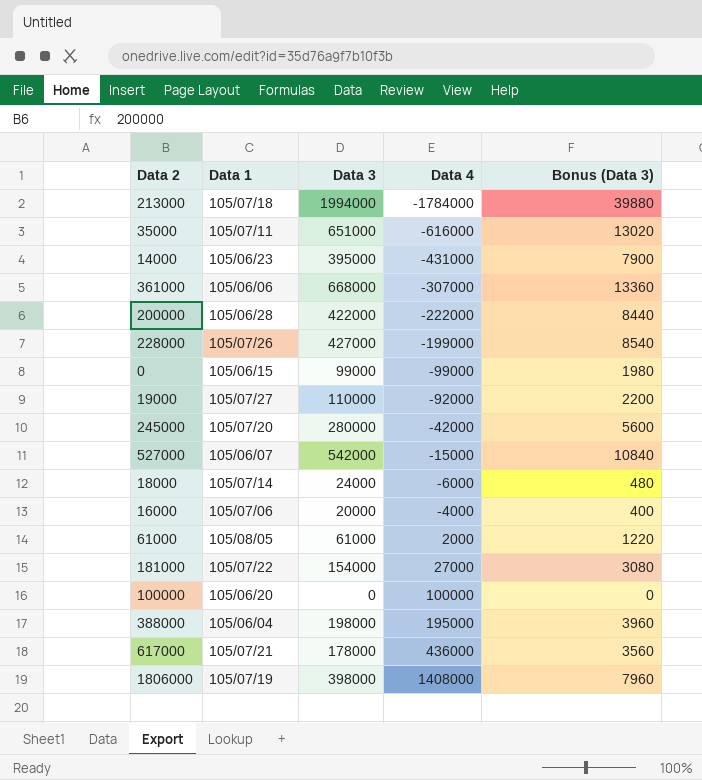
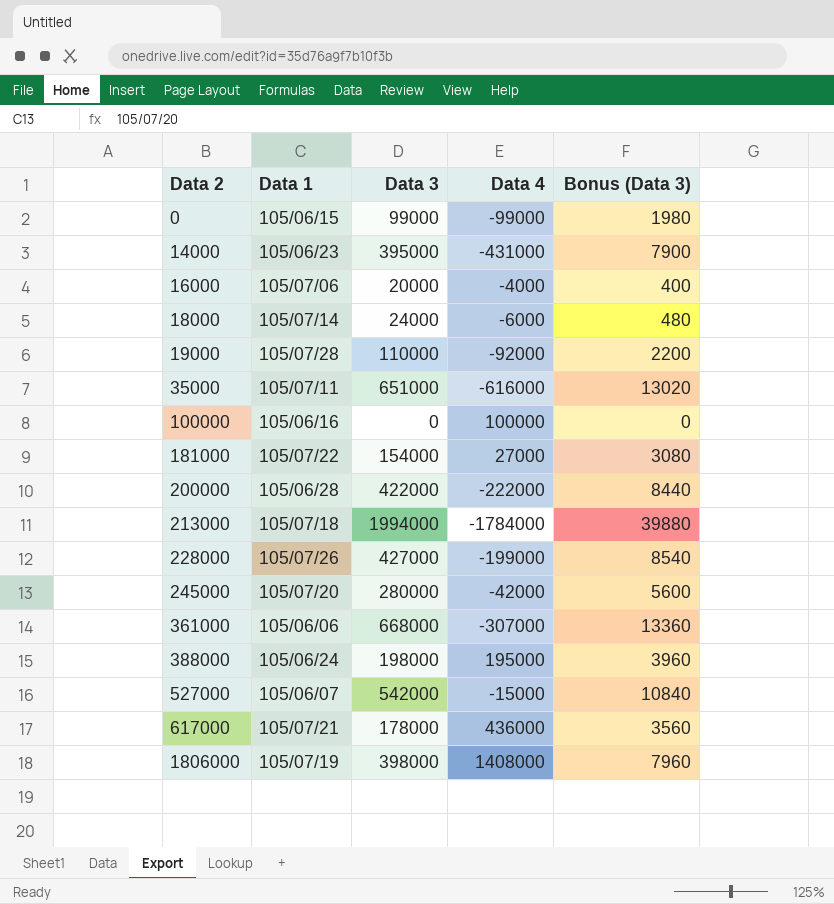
row order: Data 4 ascending -> Data 2 ascending
row 61000: 105/08/05 | 61000 | 2000 | 1220 -> none
19000 | Data 1: 105/07/27 -> 105/07/28
100000 | Data 1: 105/06/20 -> 105/06/16
388000 | Data 1: 105/06/04 -> 105/06/24

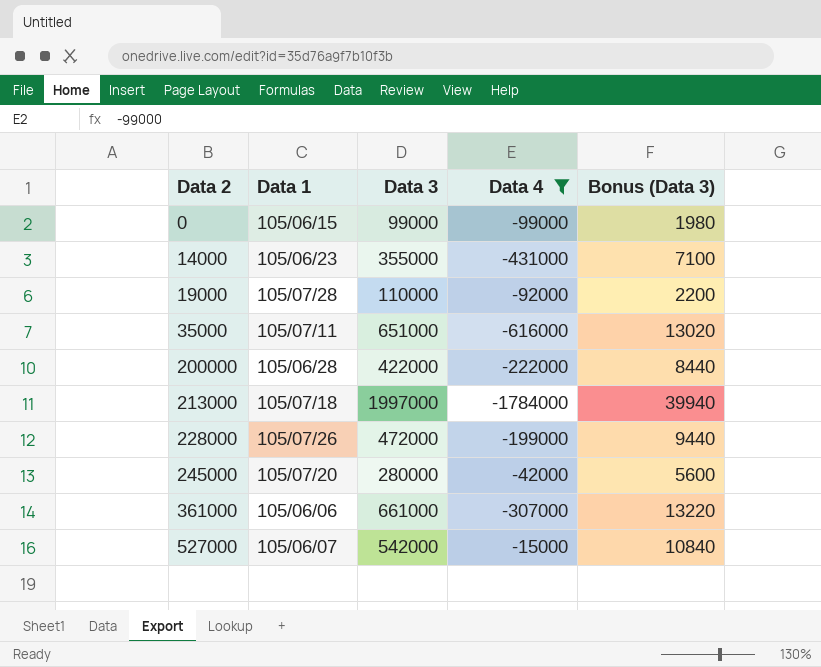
filter: none -> Data 4 <= -15000
14000 | Data 3: 395000 -> 355000
14000 | Bonus (Data 3): 7900 -> 7100
213000 | Data 3: 1994000 -> 1997000
213000 | Bonus (Data 3): 39880 -> 39940
228000 | Data 3: 427000 -> 472000
228000 | Bonus (Data 3): 8540 -> 9440
361000 | Data 3: 668000 -> 661000
361000 | Bonus (Data 3): 13360 -> 13220

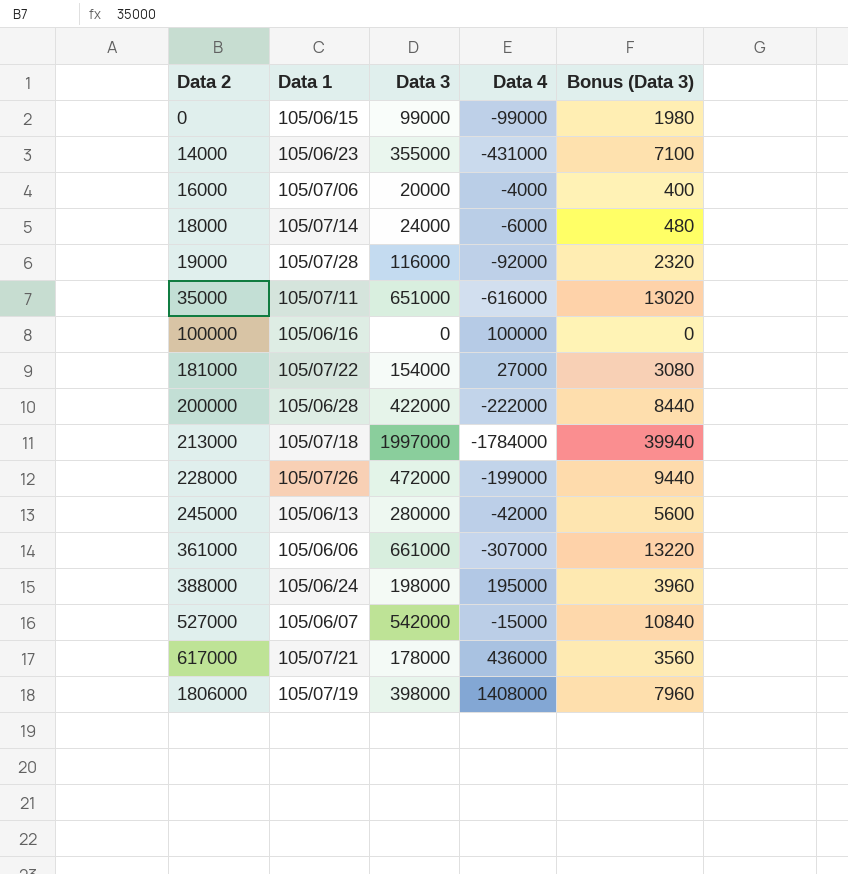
filter: Data 4 <= -15000 -> none
19000 | Data 3: 110000 -> 116000
19000 | Bonus (Data 3): 2200 -> 2320
245000 | Data 1: 105/07/20 -> 105/06/13

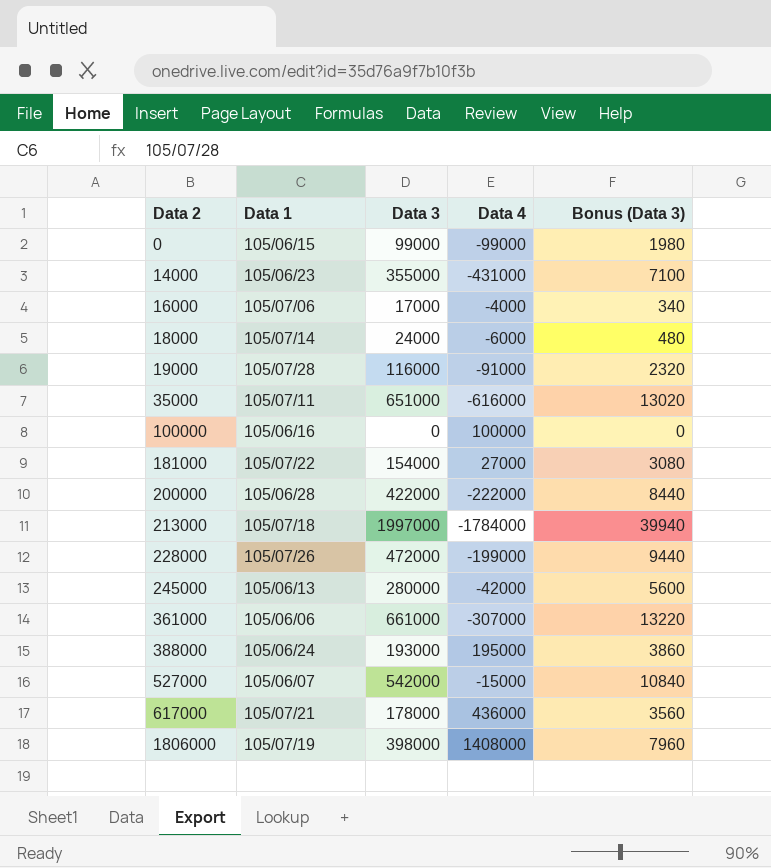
16000 | Data 3: 20000 -> 17000
16000 | Bonus (Data 3): 400 -> 340
19000 | Data 4: -92000 -> -91000
388000 | Data 3: 198000 -> 193000
388000 | Bonus (Data 3): 3960 -> 3860

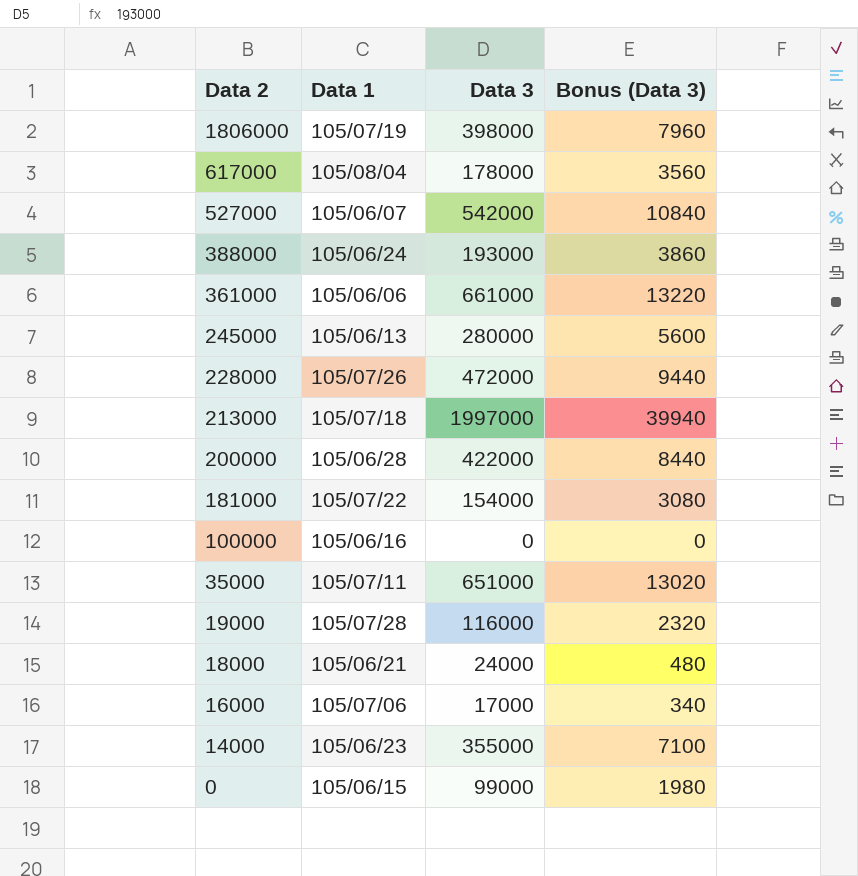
row order: Data 2 ascending -> Data 2 descending
column Data 4 | position: 4 -> none
617000 | Data 1: 105/07/21 -> 105/08/04
18000 | Data 1: 105/07/14 -> 105/06/21

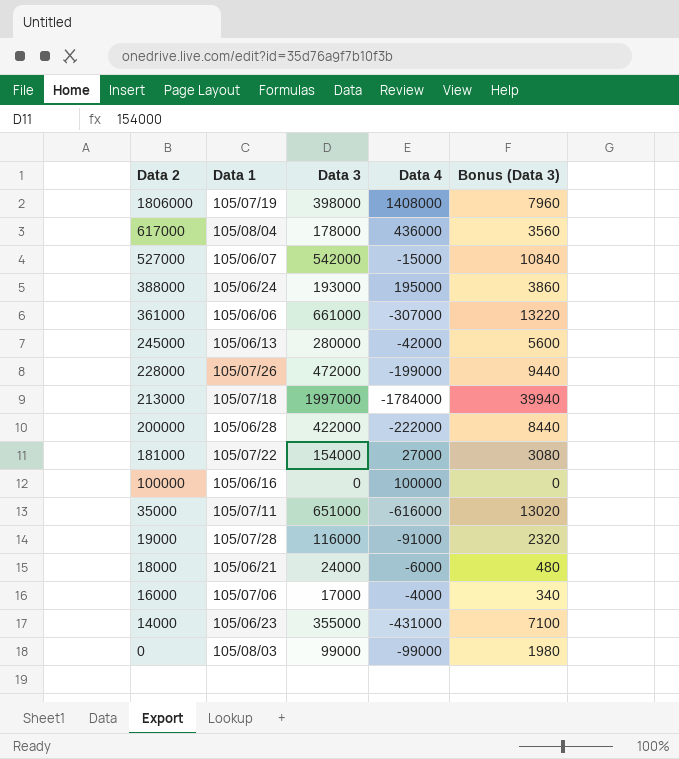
column Data 4 | position: none -> 4
0 | Data 1: 105/06/15 -> 105/08/03

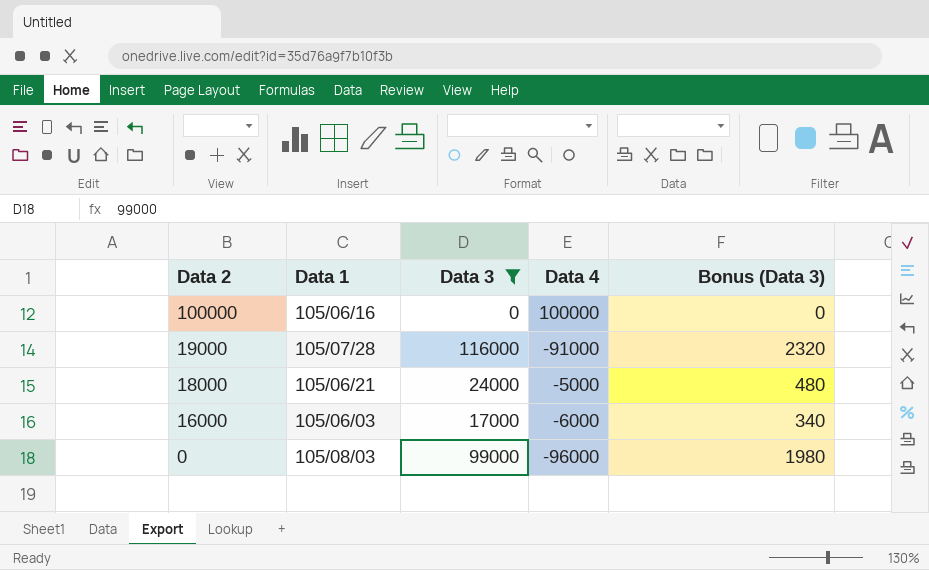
filter: none -> Data 3 <= 116000
18000 | Data 4: -6000 -> -5000
16000 | Data 1: 105/07/06 -> 105/06/03
16000 | Data 4: -4000 -> -6000
0 | Data 4: -99000 -> -96000

